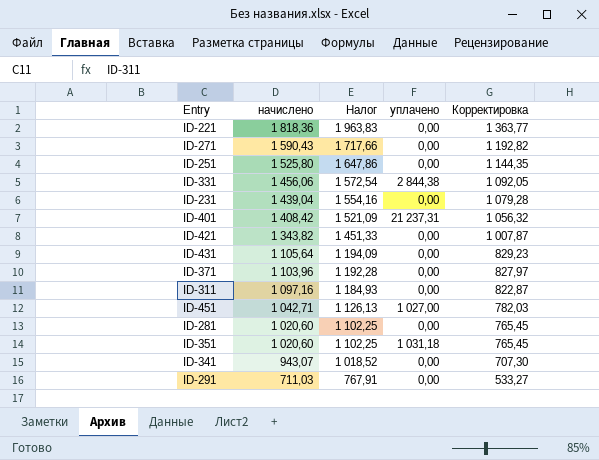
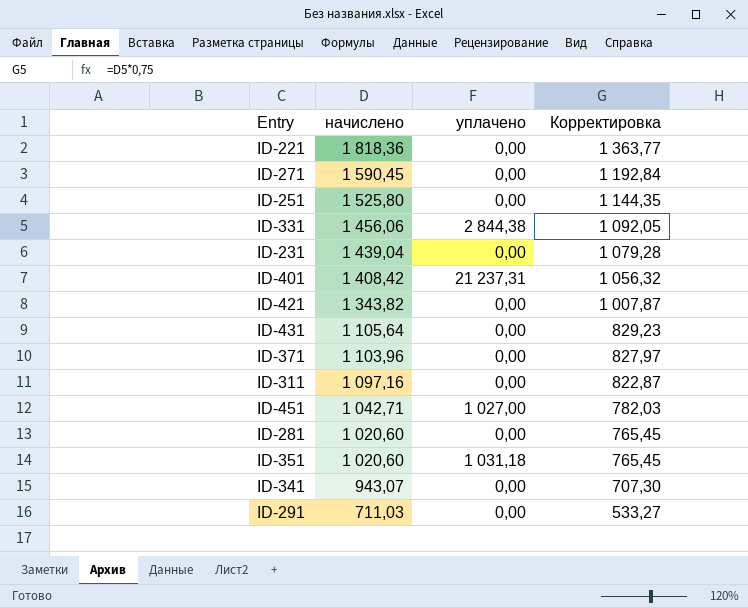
column Налог | formula: [начислено] * 1,08 -> none
ID-271 | начислено: 1 590,43 -> 1 590,45
ID-271 | Корректировка: 1 192,82 -> 1 192,84

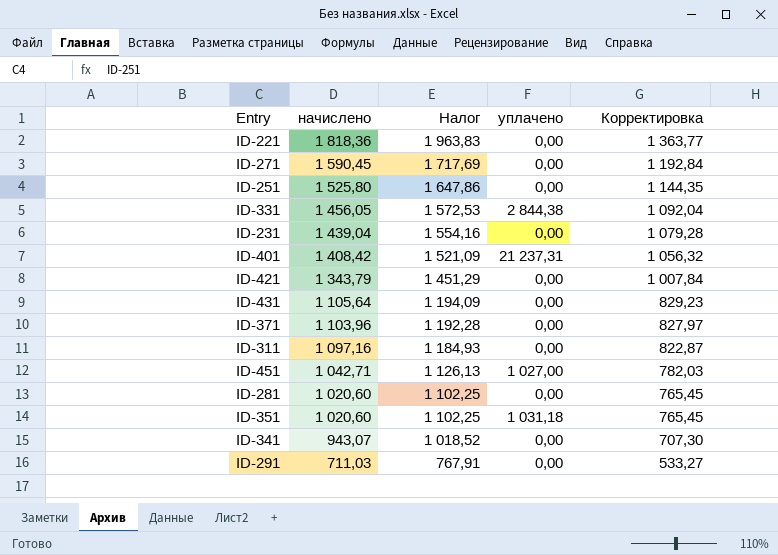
column Налог | formula: none -> [начислено] * 1,08
ID-331 | начислено: 1 456,06 -> 1 456,05
ID-331 | Корректировка: 1 092,05 -> 1 092,04
ID-421 | начислено: 1 343,82 -> 1 343,79
ID-421 | Корректировка: 1 007,87 -> 1 007,84

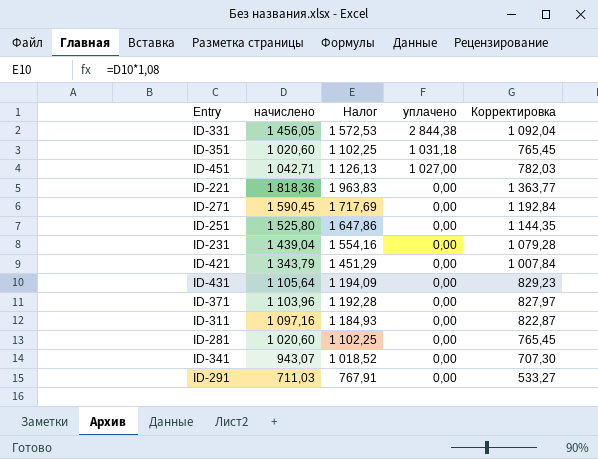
row order: начислено descending -> уплачено descending
row ID-401: 1 408,42 | 1 521,09 | 21 237,31 | 1 056,32 -> none

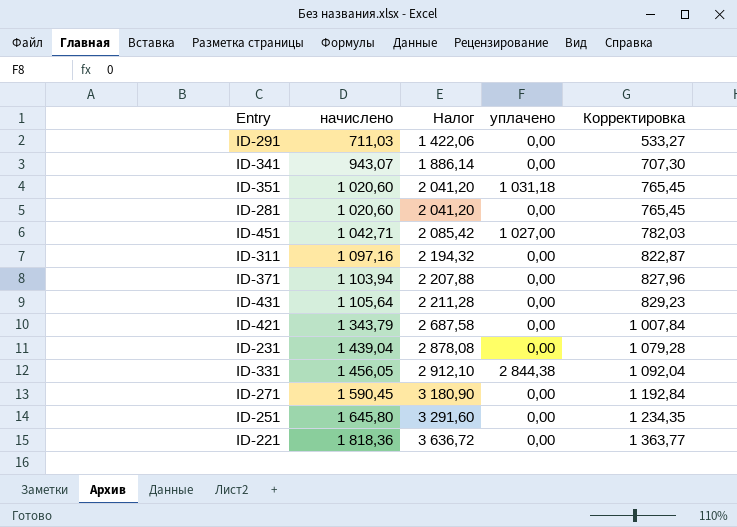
row order: уплачено descending -> начислено ascending
column Налог | formula: [начислено] * 1,08 -> [начислено] * 2
ID-371 | начислено: 1 103,96 -> 1 103,94
ID-371 | Корректировка: 827,97 -> 827,96
ID-251 | начислено: 1 525,80 -> 1 645,80
ID-251 | Корректировка: 1 144,35 -> 1 234,35

